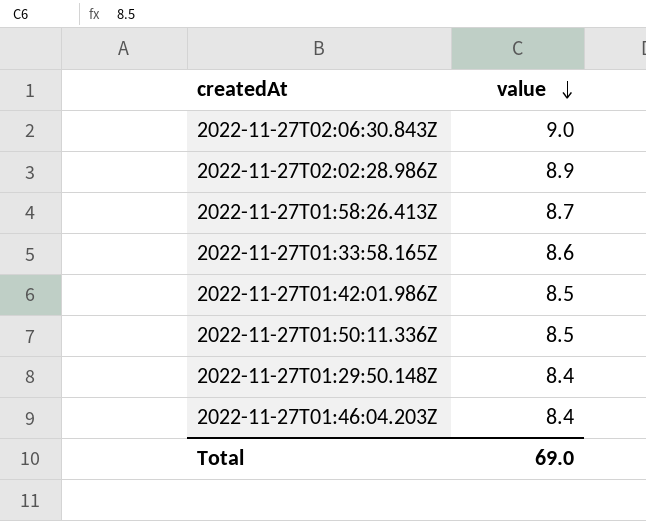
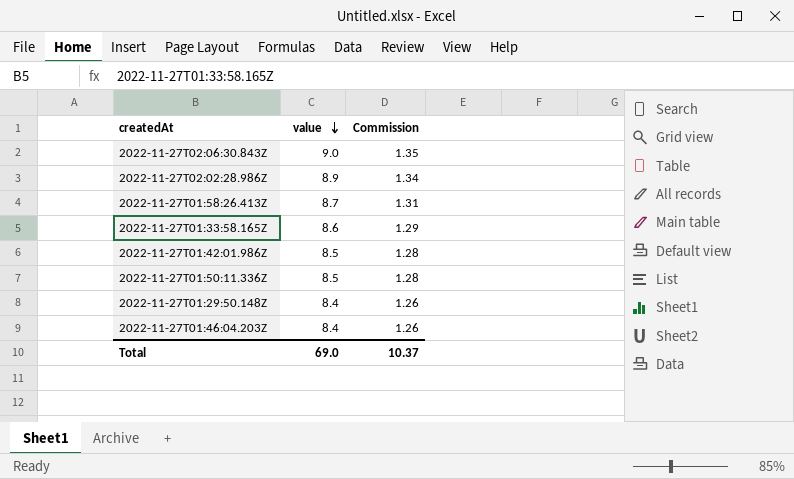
column Commission | formula: none -> [value] * 0.15

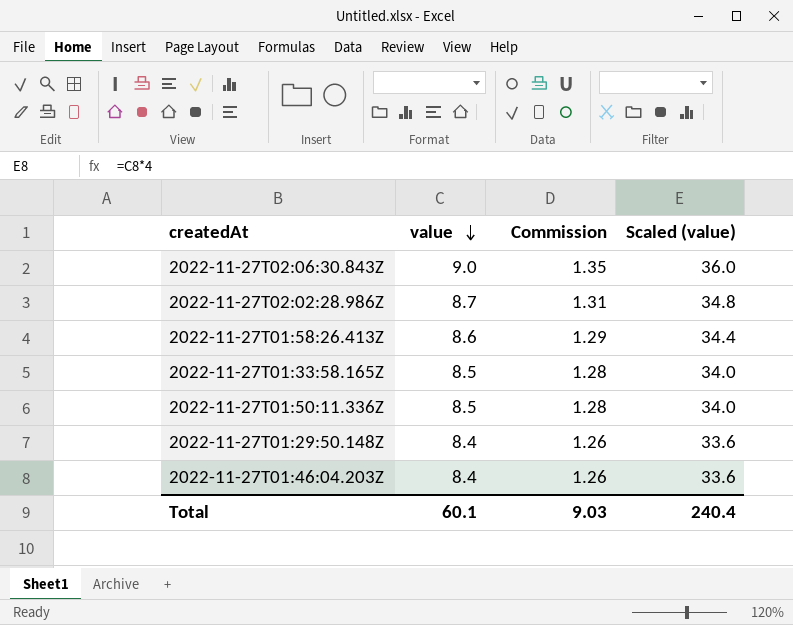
column Scaled (value) | formula: none -> [value] * 4
row 2022-11-27T01:42:01.986Z: 8.5 | 1.28 -> none
2022-11-27T02:02:28.986Z | value: 8.9 -> 8.7
2022-11-27T02:02:28.986Z | Commission: 1.34 -> 1.31
2022-11-27T01:58:26.413Z | value: 8.7 -> 8.6
2022-11-27T01:58:26.413Z | Commission: 1.31 -> 1.29
2022-11-27T01:33:58.165Z | value: 8.6 -> 8.5
2022-11-27T01:33:58.165Z | Commission: 1.29 -> 1.28
Total | value: 69.0 -> 60.1
Total | Commission: 10.37 -> 9.03

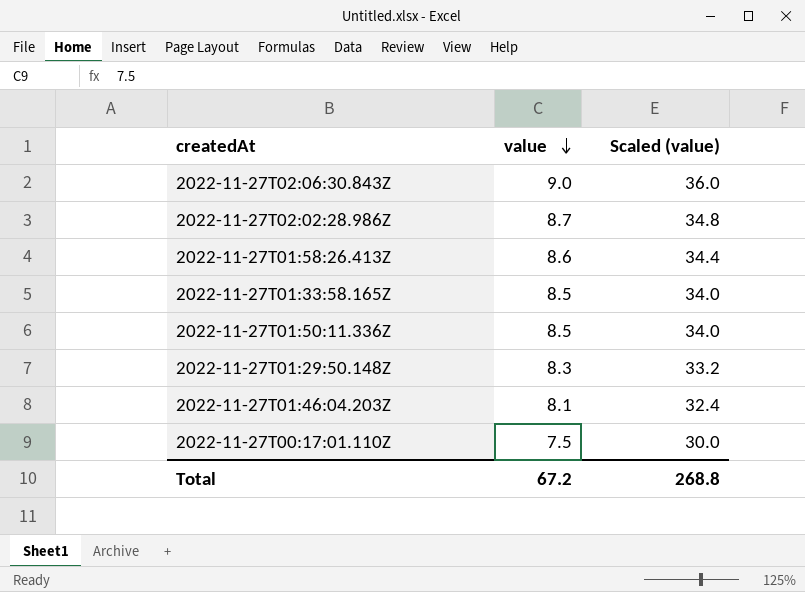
column Commission | formula: [value] * 0.15 -> none
2022-11-27T01:29:50.148Z | value: 8.4 -> 8.3
2022-11-27T01:29:50.148Z | Scaled (value): 33.6 -> 33.2
2022-11-27T01:46:04.203Z | value: 8.4 -> 8.1
2022-11-27T01:46:04.203Z | Scaled (value): 33.6 -> 32.4
row 2022-11-27T00:17:01.110Z: none -> 7.5 | 30.0
Total | value: 60.1 -> 67.2
Total | Scaled (value): 240.4 -> 268.8

